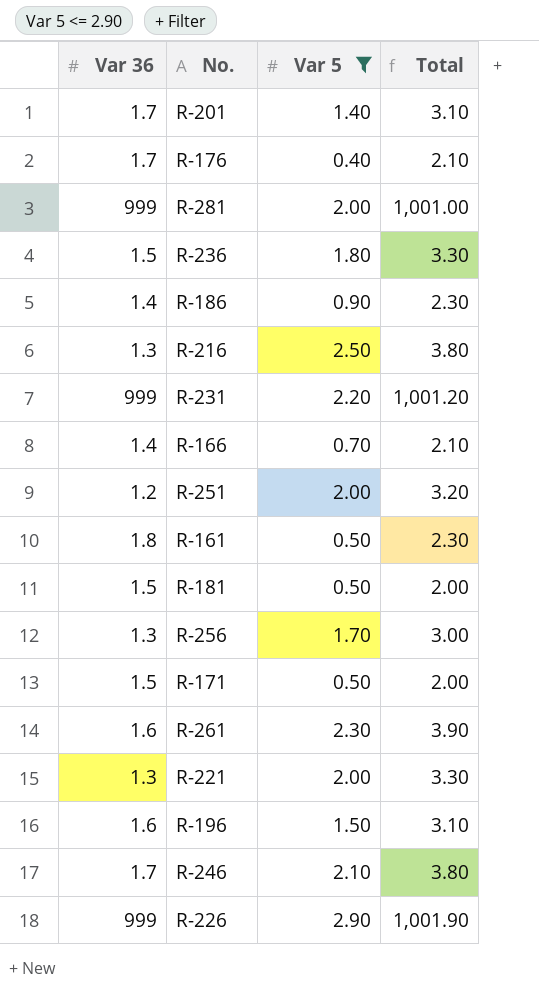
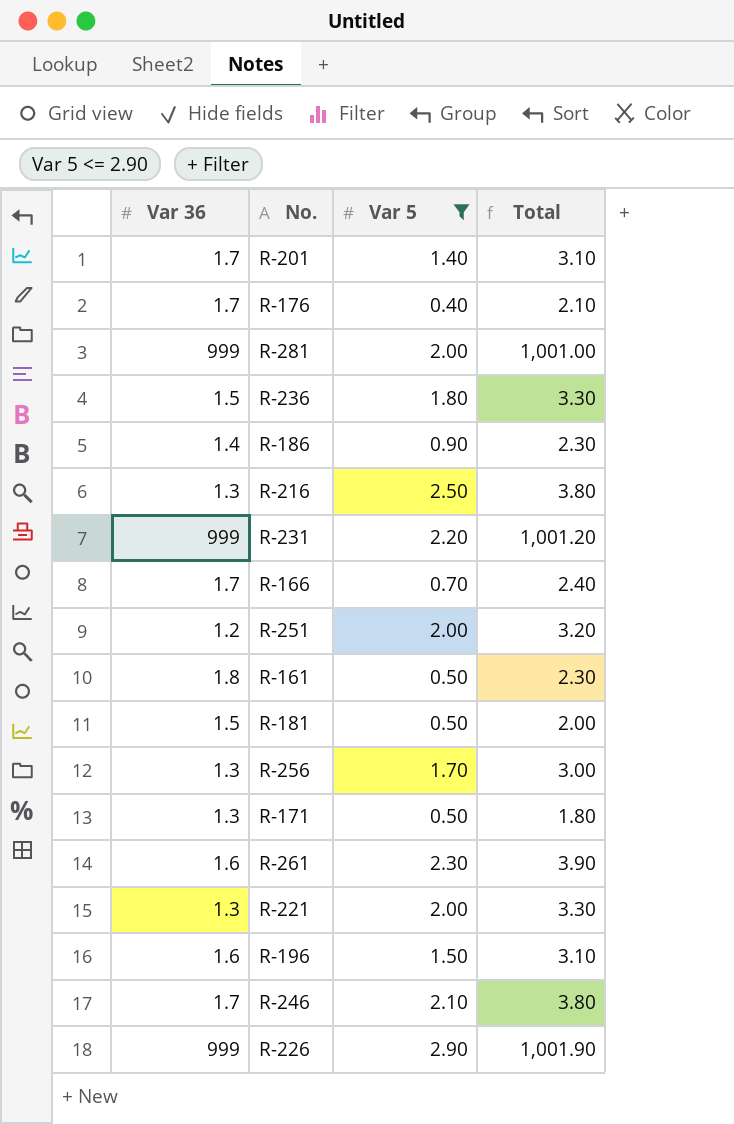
R-166 | Var 36: 1.4 -> 1.7
R-166 | Total: 2.10 -> 2.40
R-171 | Var 36: 1.5 -> 1.3
R-171 | Total: 2.00 -> 1.80

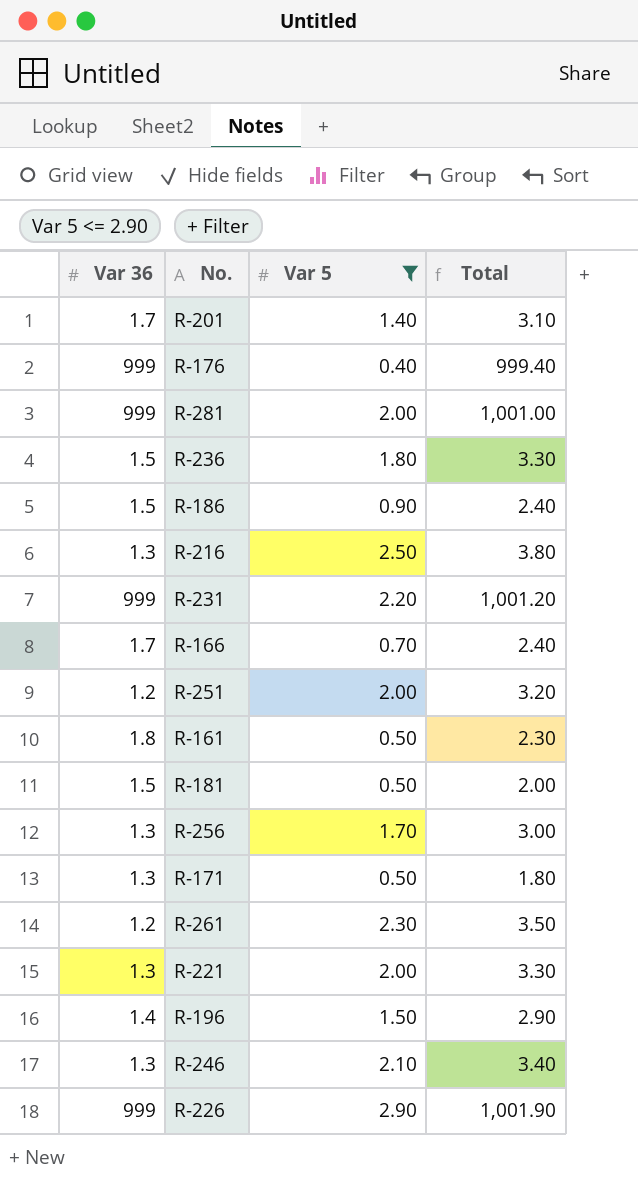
R-176 | Var 36: 1.7 -> 999
R-176 | Total: 2.10 -> 999.40
R-186 | Var 36: 1.4 -> 1.5
R-186 | Total: 2.30 -> 2.40
R-261 | Var 36: 1.6 -> 1.2
R-261 | Total: 3.90 -> 3.50
R-196 | Var 36: 1.6 -> 1.4
R-196 | Total: 3.10 -> 2.90
R-246 | Var 36: 1.7 -> 1.3
R-246 | Total: 3.80 -> 3.40

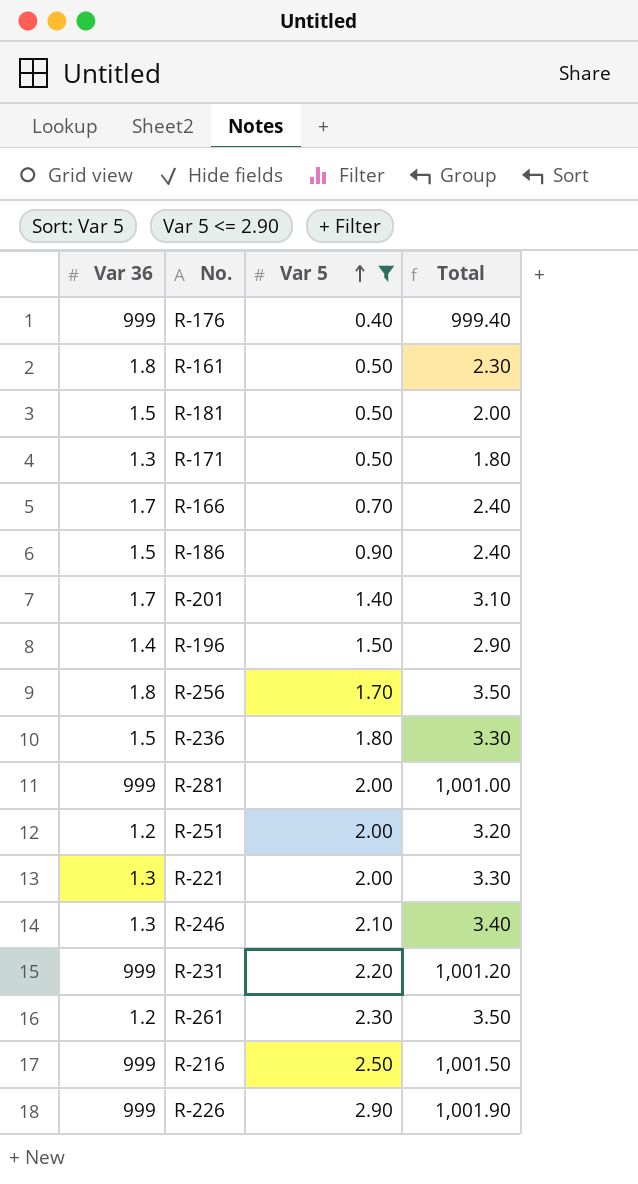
row order: none -> Var 5 ascending
R-256 | Var 36: 1.3 -> 1.8
R-256 | Total: 3.00 -> 3.50
R-216 | Var 36: 1.3 -> 999
R-216 | Total: 3.80 -> 1,001.50

